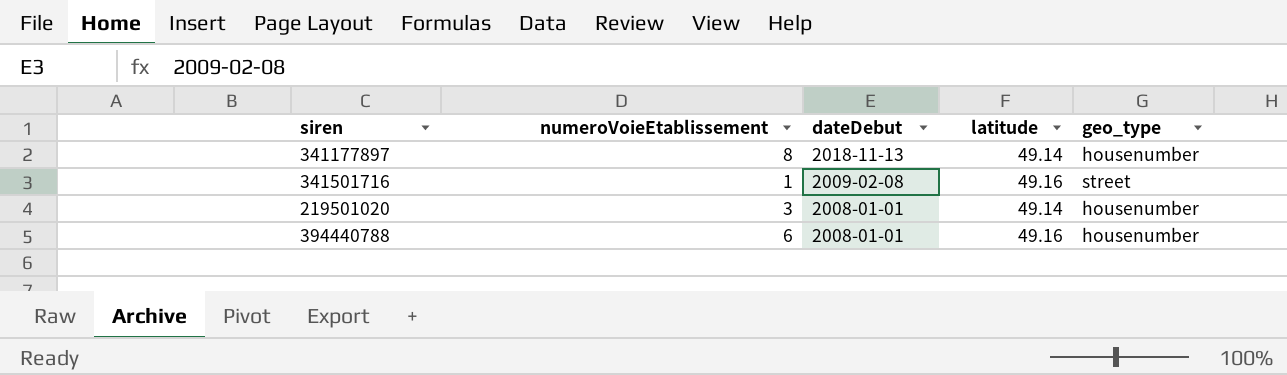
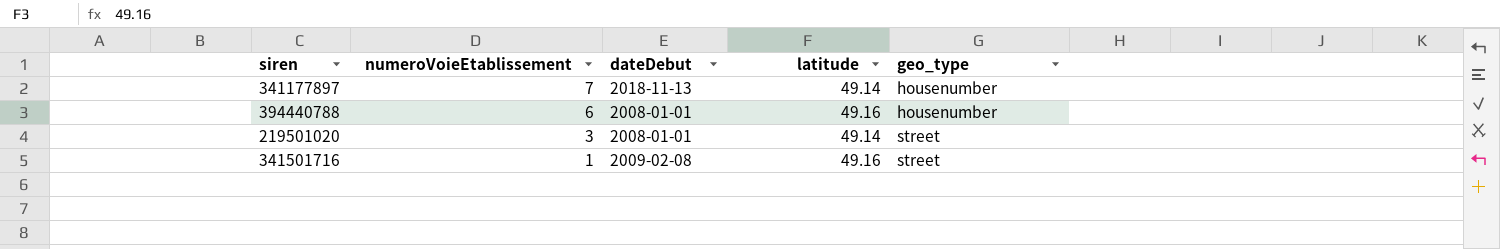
row order: dateDebut descending -> numeroVoieEtablissement descending
341177897 | numeroVoieEtablissement: 8 -> 7
219501020 | geo_type: housenumber -> street

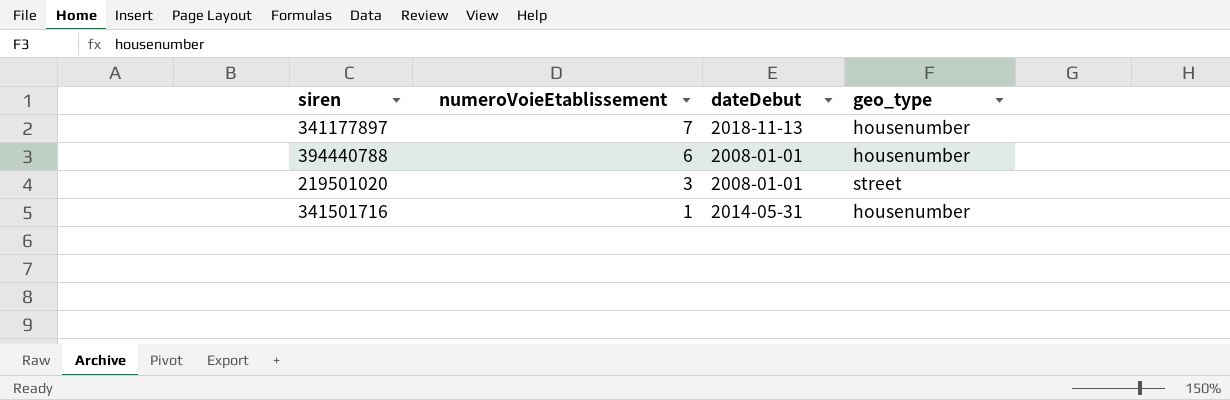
column latitude | position: 4 -> none
341501716 | dateDebut: 2009-02-08 -> 2014-05-31
341501716 | geo_type: street -> housenumber

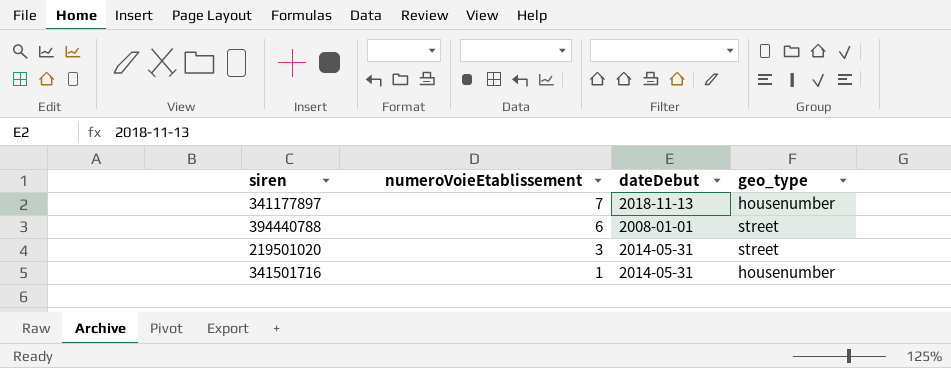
394440788 | geo_type: housenumber -> street
219501020 | dateDebut: 2008-01-01 -> 2014-05-31

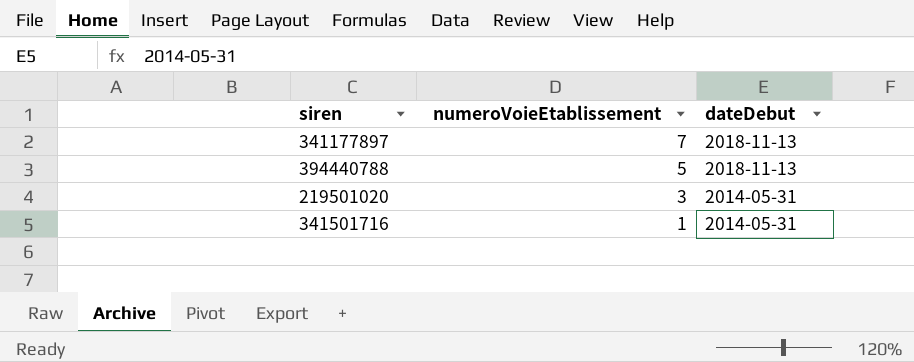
column geo_type | position: 4 -> none
394440788 | numeroVoieEtablissement: 6 -> 5
394440788 | dateDebut: 2008-01-01 -> 2018-11-13

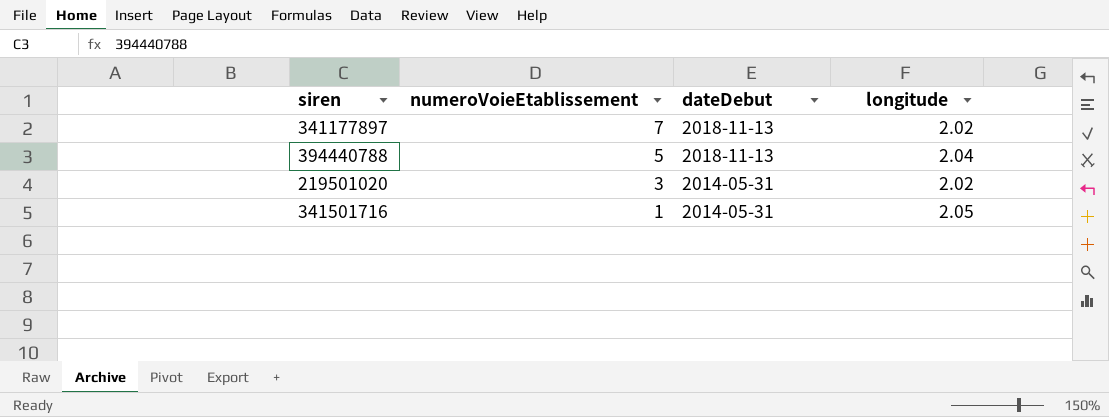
column longitude | position: none -> 4

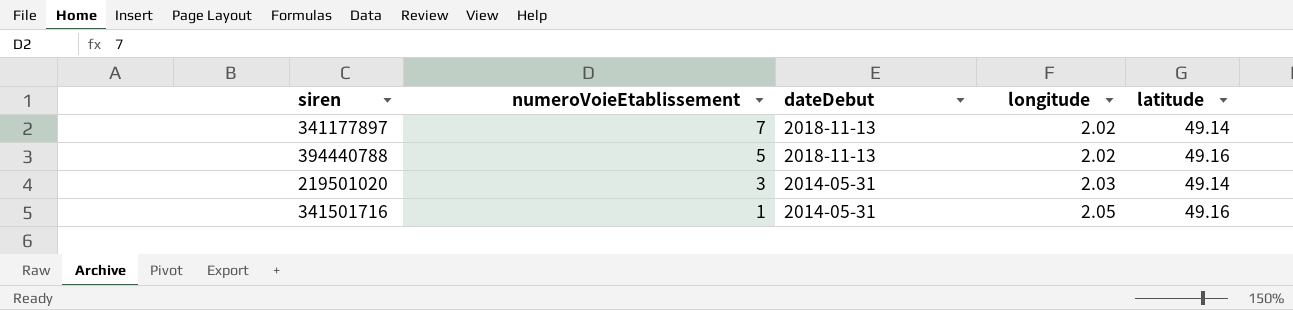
column latitude | position: none -> 5
394440788 | longitude: 2.04 -> 2.02
219501020 | longitude: 2.02 -> 2.03

